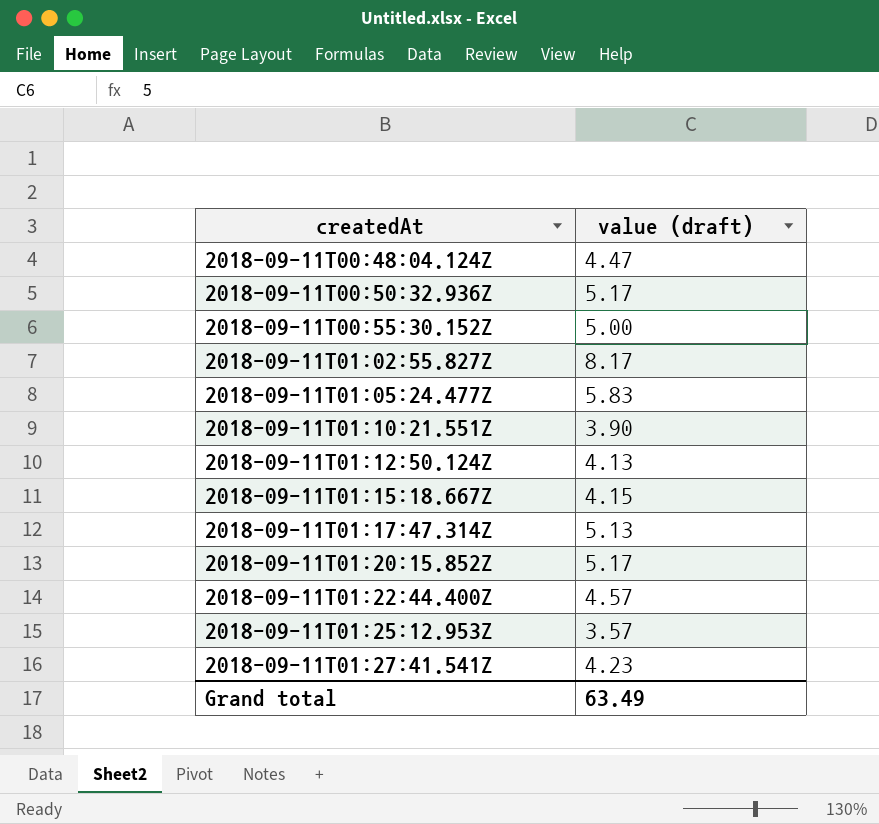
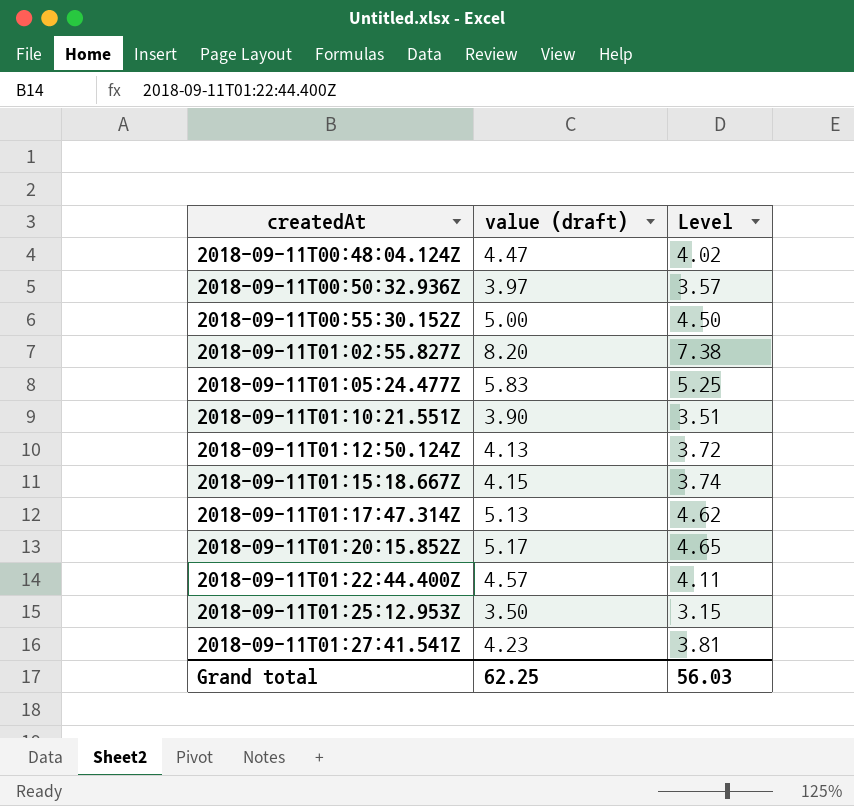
column Level | formula: none -> [value (draft)] * 0.9
2018-09-11T00:50:32.936Z | value (draft): 5.17 -> 3.97
2018-09-11T01:02:55.827Z | value (draft): 8.17 -> 8.20
2018-09-11T01:25:12.953Z | value (draft): 3.57 -> 3.50
Grand total | value (draft): 63.49 -> 62.25

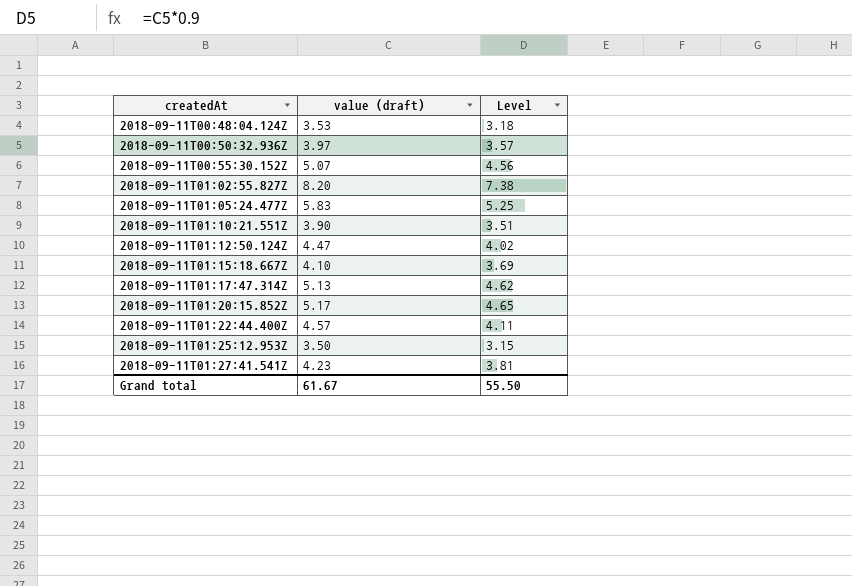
2018-09-11T00:48:04.124Z | value (draft): 4.47 -> 3.53
2018-09-11T00:48:04.124Z | Level: 4.02 -> 3.18
2018-09-11T00:55:30.152Z | value (draft): 5.00 -> 5.07
2018-09-11T00:55:30.152Z | Level: 4.50 -> 4.56
2018-09-11T01:12:50.124Z | value (draft): 4.13 -> 4.47
2018-09-11T01:12:50.124Z | Level: 3.72 -> 4.02
2018-09-11T01:15:18.667Z | value (draft): 4.15 -> 4.10
2018-09-11T01:15:18.667Z | Level: 3.74 -> 3.69
Grand total | value (draft): 62.25 -> 61.67
Grand total | Level: 56.03 -> 55.50

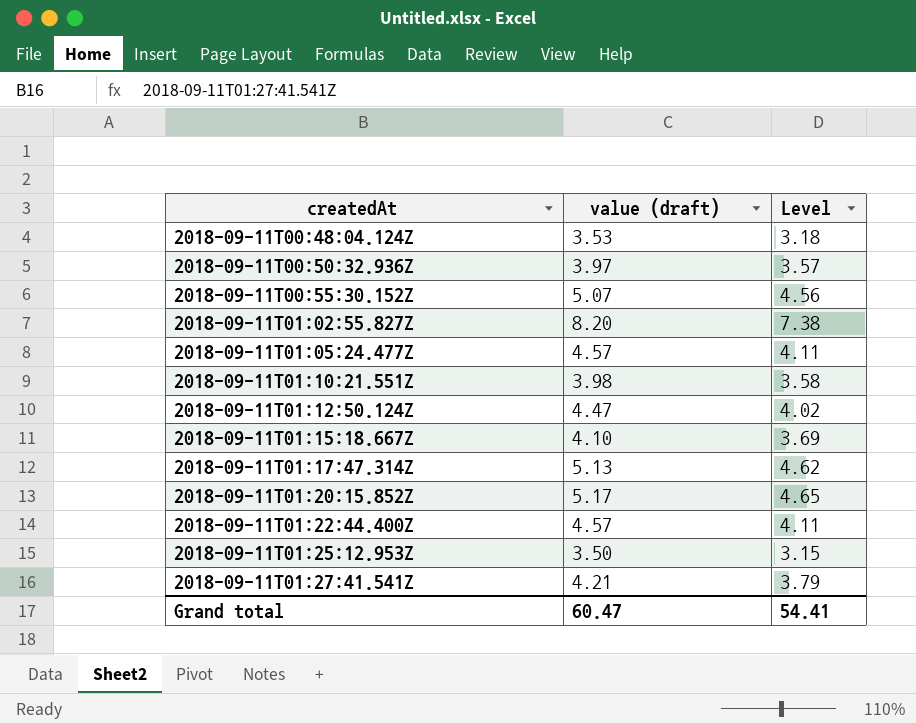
2018-09-11T01:05:24.477Z | value (draft): 5.83 -> 4.57
2018-09-11T01:05:24.477Z | Level: 5.25 -> 4.11
2018-09-11T01:10:21.551Z | value (draft): 3.90 -> 3.98
2018-09-11T01:10:21.551Z | Level: 3.51 -> 3.58
2018-09-11T01:27:41.541Z | value (draft): 4.23 -> 4.21
2018-09-11T01:27:41.541Z | Level: 3.81 -> 3.79
Grand total | value (draft): 61.67 -> 60.47
Grand total | Level: 55.50 -> 54.41

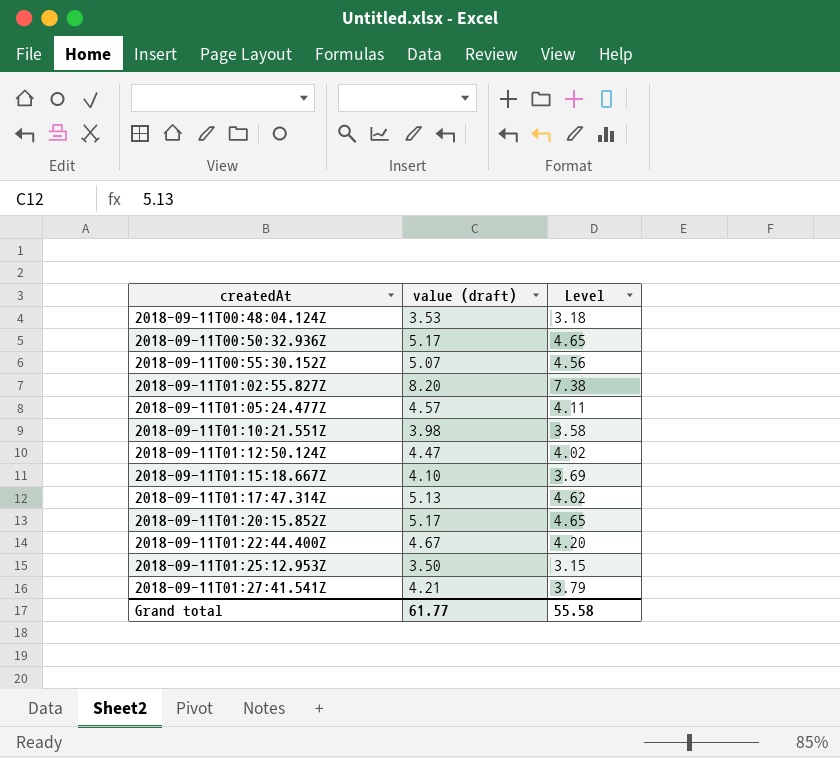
2018-09-11T00:50:32.936Z | value (draft): 3.97 -> 5.17
2018-09-11T00:50:32.936Z | Level: 3.57 -> 4.65
2018-09-11T01:22:44.400Z | value (draft): 4.57 -> 4.67
2018-09-11T01:22:44.400Z | Level: 4.11 -> 4.20
Grand total | value (draft): 60.47 -> 61.77
Grand total | Level: 54.41 -> 55.58

